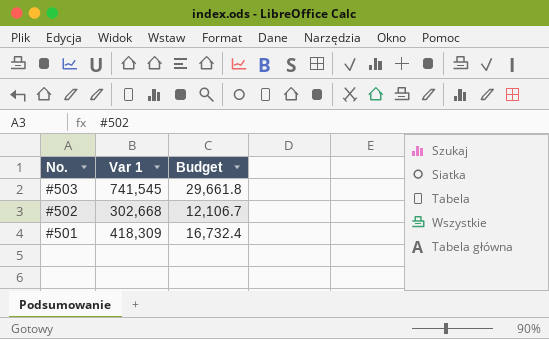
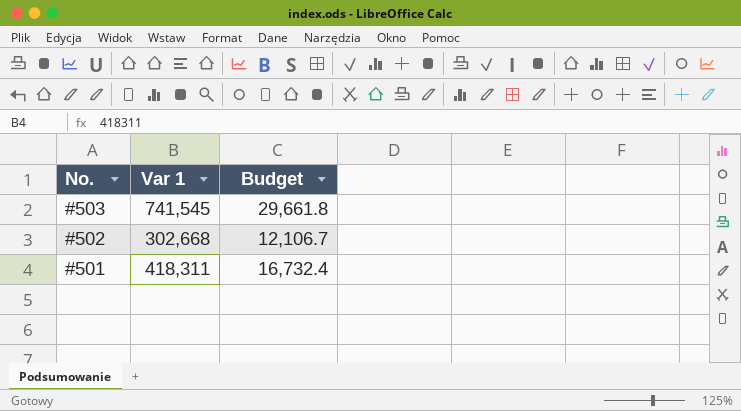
#501 | Var 1: 418,309 -> 418,311

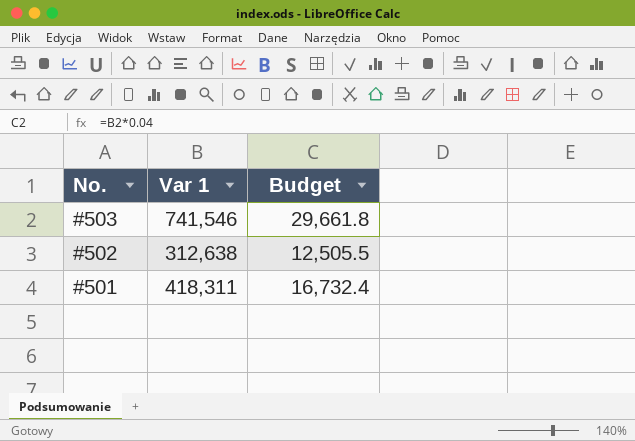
#503 | Var 1: 741,545 -> 741,546
#502 | Var 1: 302,668 -> 312,638
#502 | Budget: 12,106.7 -> 12,505.5

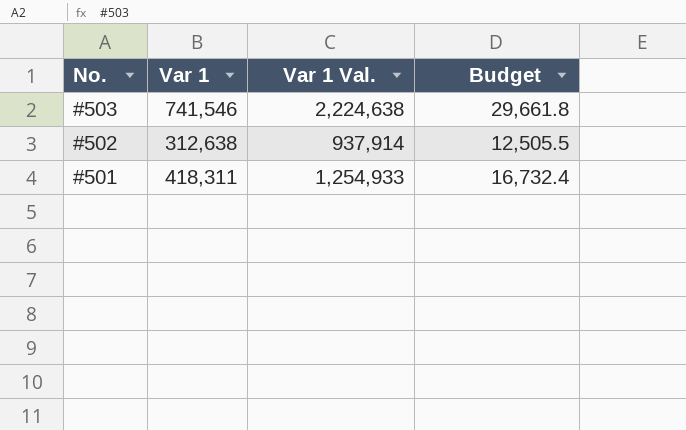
column Var 1 Val. | formula: none -> [Var 1] * 3

